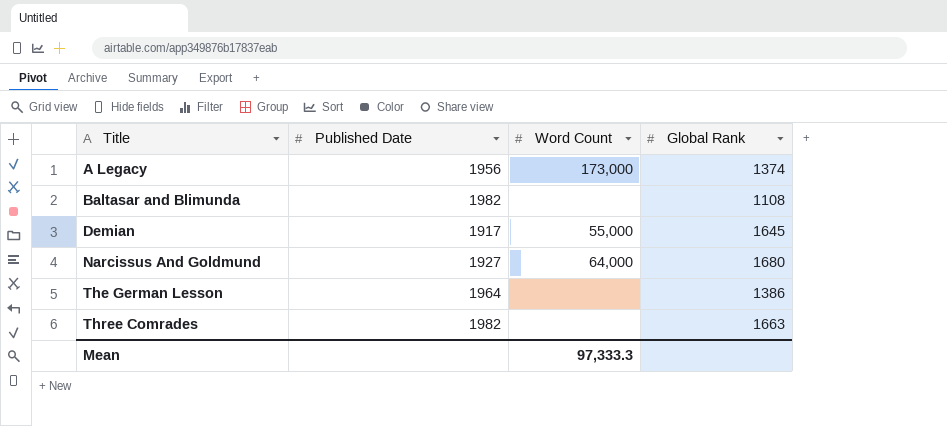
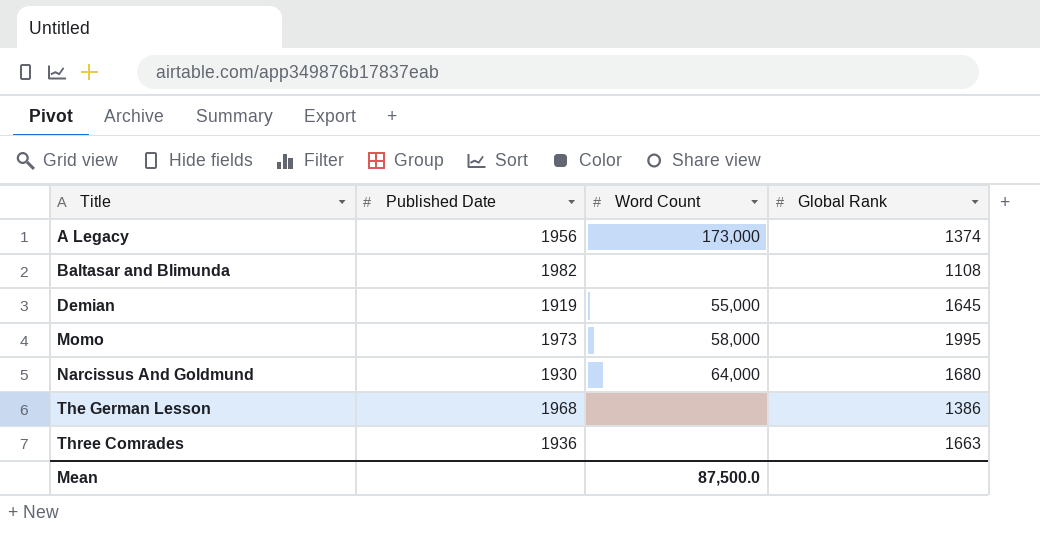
Demian | Published Date: 1917 -> 1919
row Momo: none -> 1973 | 58,000 | 1995
Narcissus And Goldmund | Published Date: 1927 -> 1930
The German Lesson | Published Date: 1964 -> 1968
Three Comrades | Published Date: 1982 -> 1936
Mean | Word Count: 97,333.3 -> 87,500.0

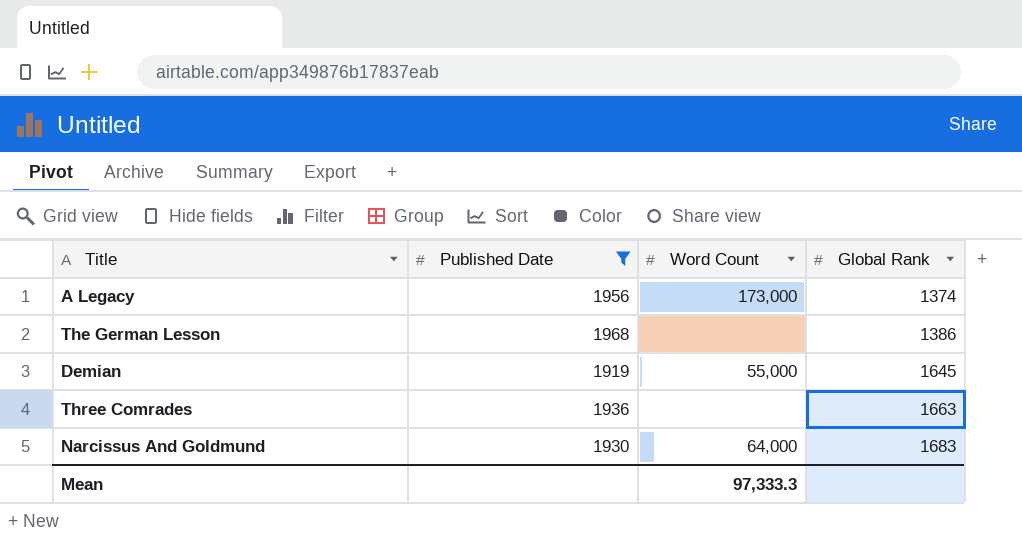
filter: none -> Published Date <= 1968
row order: Title ascending -> Global Rank ascending
Narcissus And Goldmund | Global Rank: 1680 -> 1683
Mean | Word Count: 87,500.0 -> 97,333.3

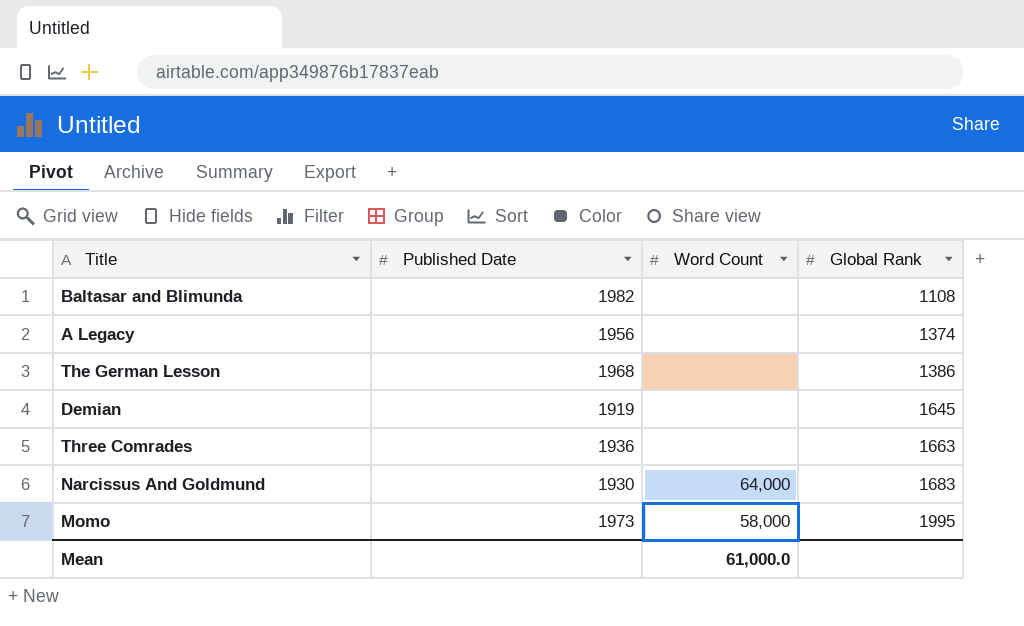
filter: Published Date <= 1968 -> none
A Legacy | Word Count: 173,000 -> none
Demian | Word Count: 55,000 -> none
Mean | Word Count: 97,333.3 -> 61,000.0

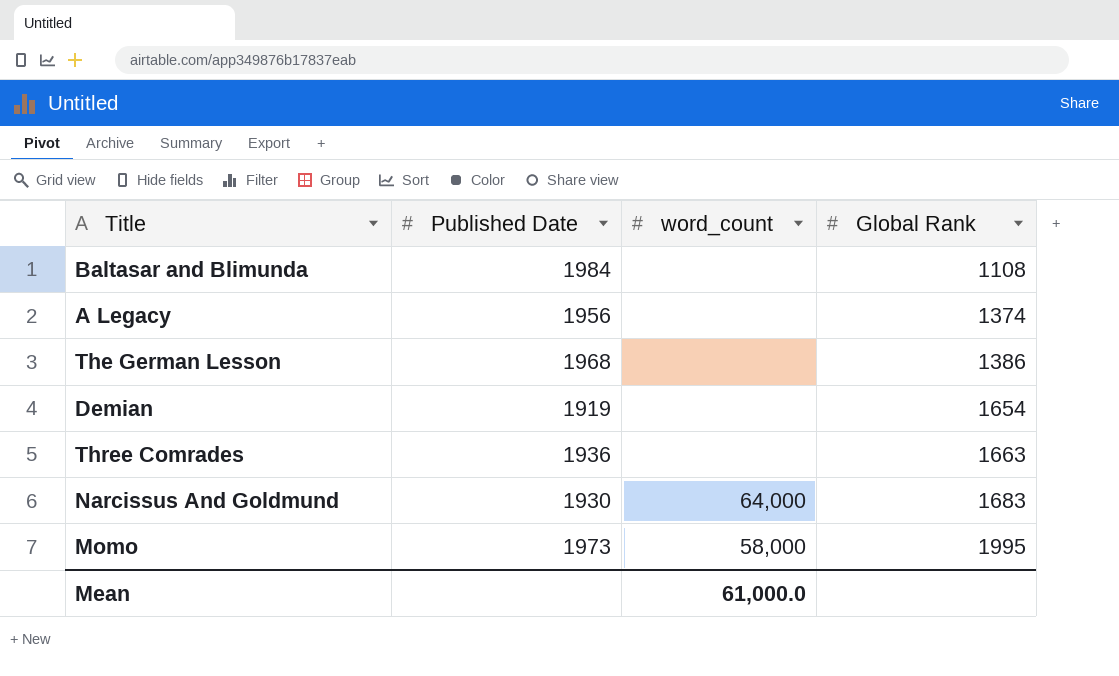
column name: Word Count -> word_count
Baltasar and Blimunda | Published Date: 1982 -> 1984
Demian | Global Rank: 1645 -> 1654

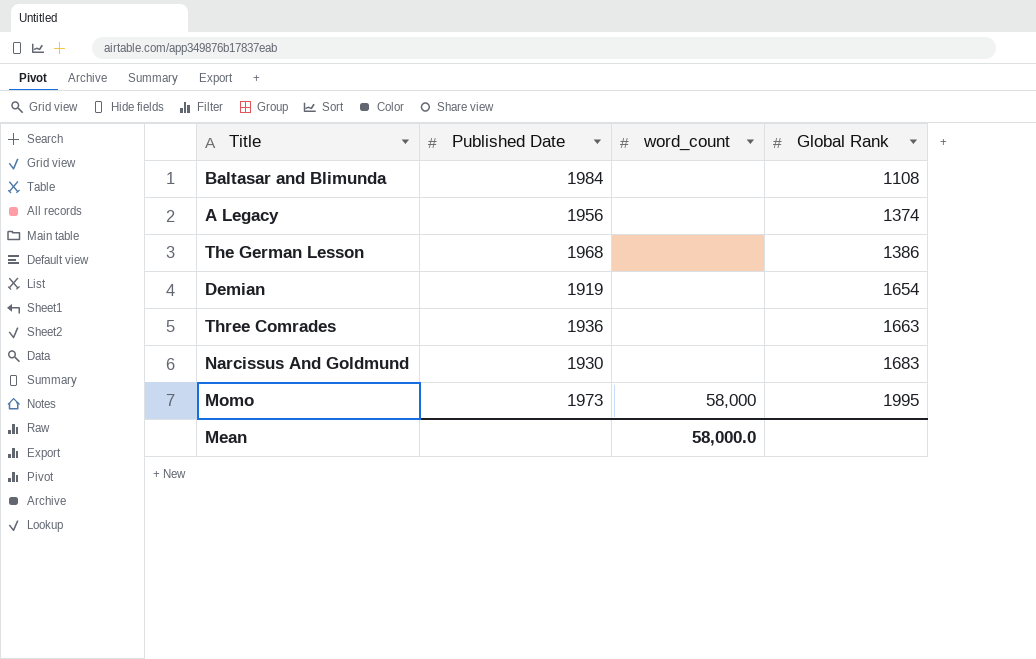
Narcissus And Goldmund | word_count: 64,000 -> none
Mean | word_count: 61,000.0 -> 58,000.0

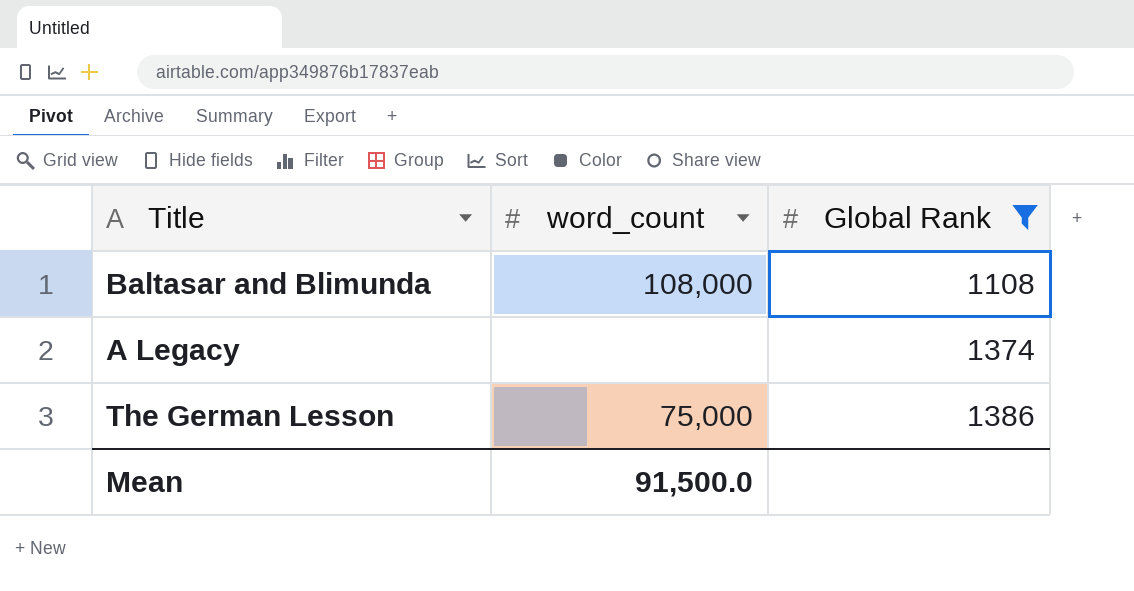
filter: none -> Global Rank <= 1386
column Published Date | position: 2 -> none
Baltasar and Blimunda | word_count: none -> 108,000
The German Lesson | word_count: none -> 75,000
Mean | word_count: 58,000.0 -> 91,500.0

